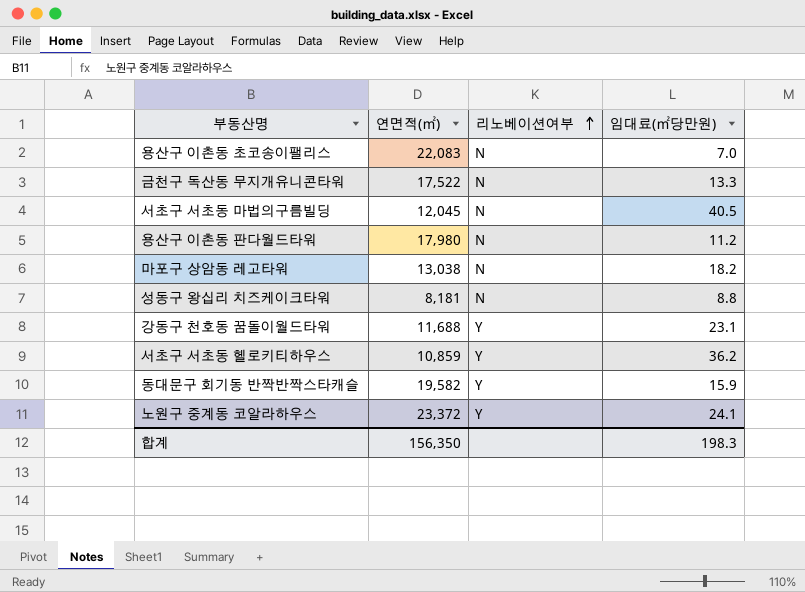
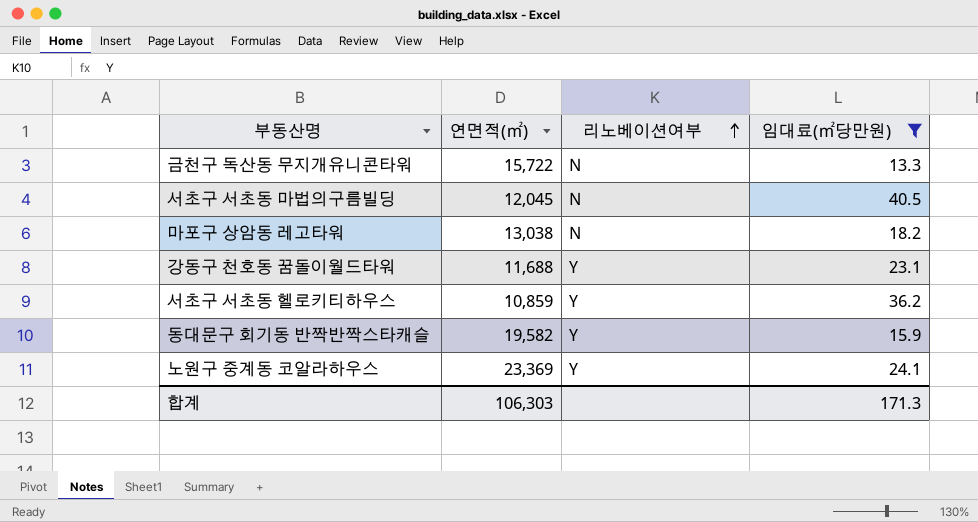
filter: none -> 임대료(㎡당만원) >= 13.3
금천구 독산동 무지개유니콘타워 | 연면적(㎡): 17,522 -> 15,722
노원구 중계동 코알라하우스 | 연면적(㎡): 23,372 -> 23,369
합계 | 연면적(㎡): 156,350 -> 106,303
합계 | 임대료(㎡당만원): 198.3 -> 171.3

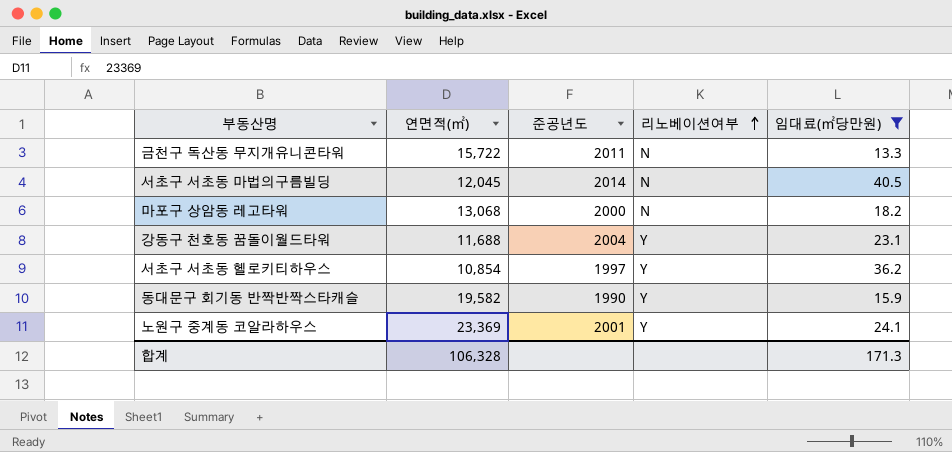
column 준공년도 | position: none -> 3
마포구 상암동 레고타워 | 연면적(㎡): 13,038 -> 13,068
서초구 서초동 헬로키티하우스 | 연면적(㎡): 10,859 -> 10,854
합계 | 연면적(㎡): 106,303 -> 106,328

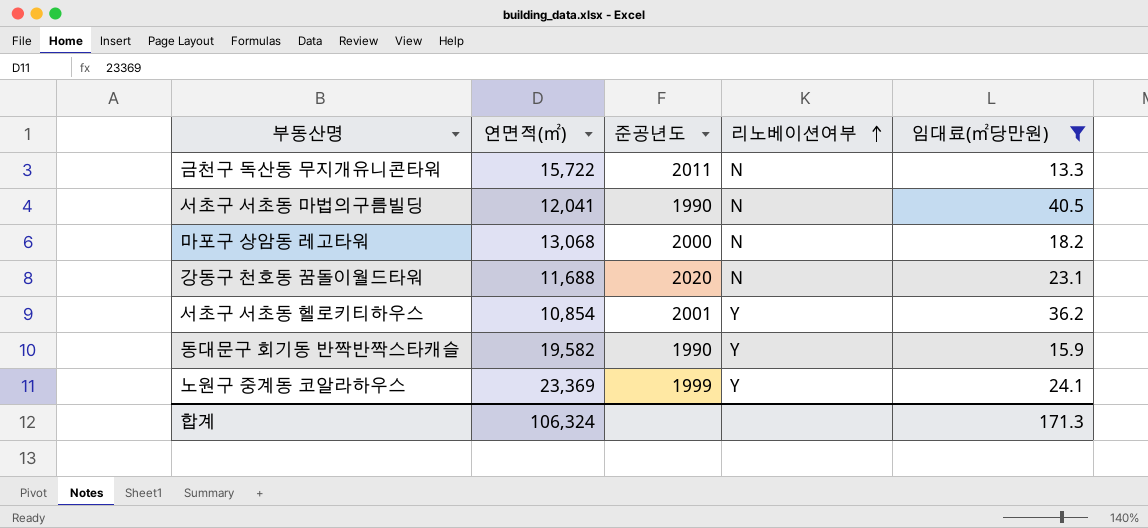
서초구 서초동 마법의구름빌딩 | 연면적(㎡): 12,045 -> 12,041
서초구 서초동 마법의구름빌딩 | 준공년도: 2014 -> 1990
강동구 천호동 꿈돌이월드타워 | 준공년도: 2004 -> 2020
강동구 천호동 꿈돌이월드타워 | 리노베이션여부: Y -> N
서초구 서초동 헬로키티하우스 | 준공년도: 1997 -> 2001
노원구 중계동 코알라하우스 | 준공년도: 2001 -> 1999
합계 | 연면적(㎡): 106,328 -> 106,324

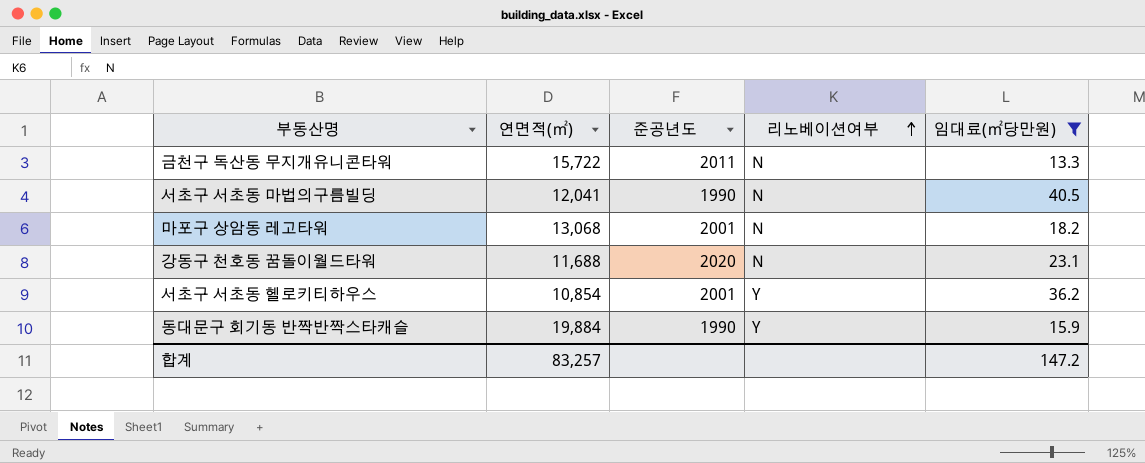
row 노원구 중계동 코알라하우스: 23,369 | 1999 | Y | 24.1 -> none
마포구 상암동 레고타워 | 준공년도: 2000 -> 2001
동대문구 회기동 반짝반짝스타캐슬 | 연면적(㎡): 19,582 -> 19,884
합계 | 연면적(㎡): 106,324 -> 83,257
합계 | 임대료(㎡당만원): 171.3 -> 147.2

